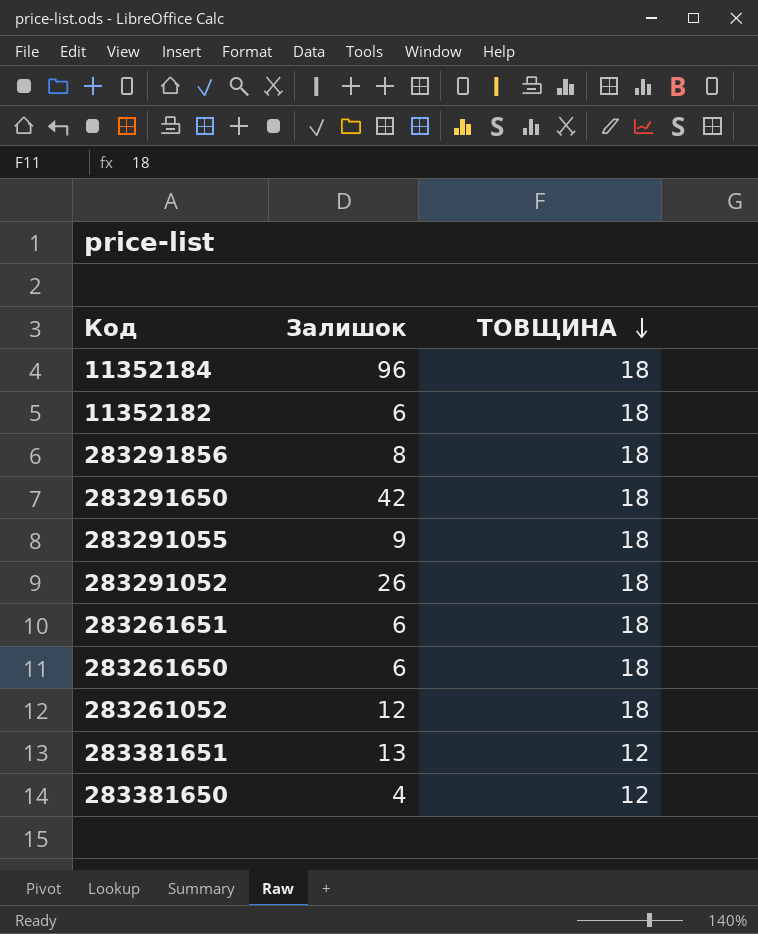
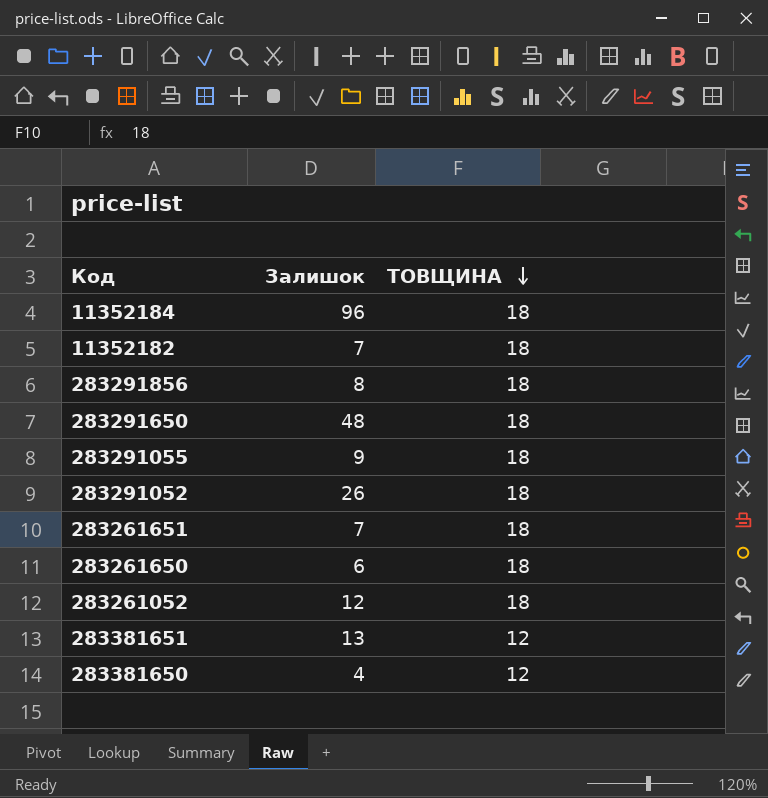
11352182 | Залишок: 6 -> 7
283291650 | Залишок: 42 -> 48
283261651 | Залишок: 6 -> 7

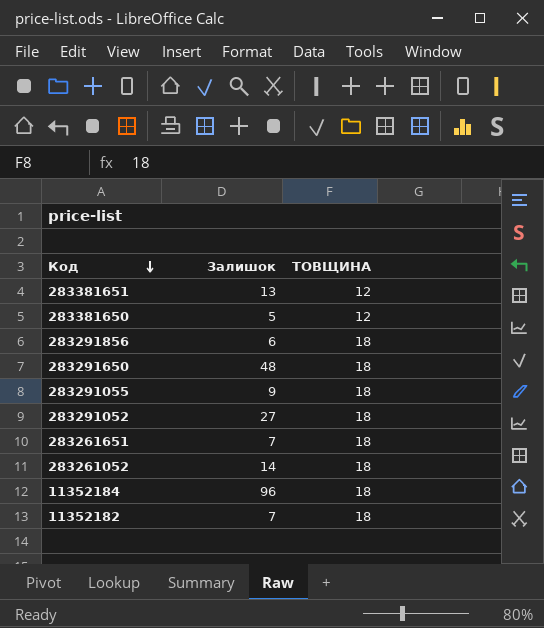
row order: ТОВЩИНА descending -> Код descending
row 283261650: 6 | 18 -> none
283381650 | Залишок: 4 -> 5
283291856 | Залишок: 8 -> 6
283291052 | Залишок: 26 -> 27
283261052 | Залишок: 12 -> 14

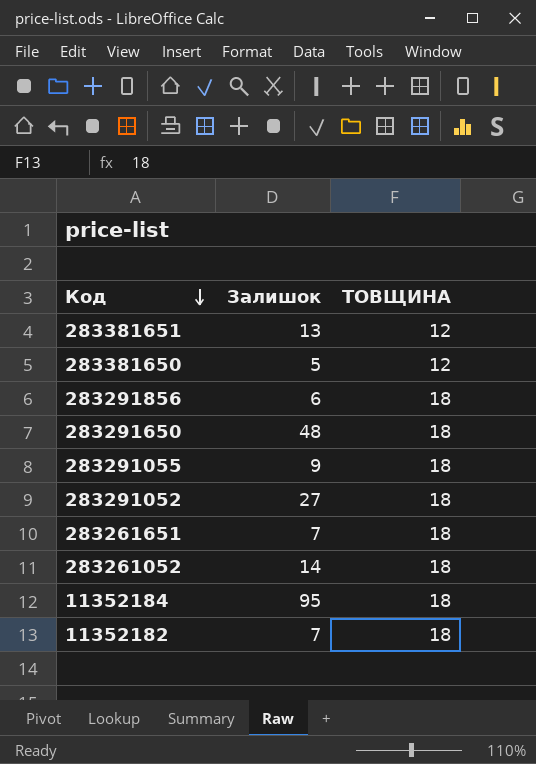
11352184 | Залишок: 96 -> 95

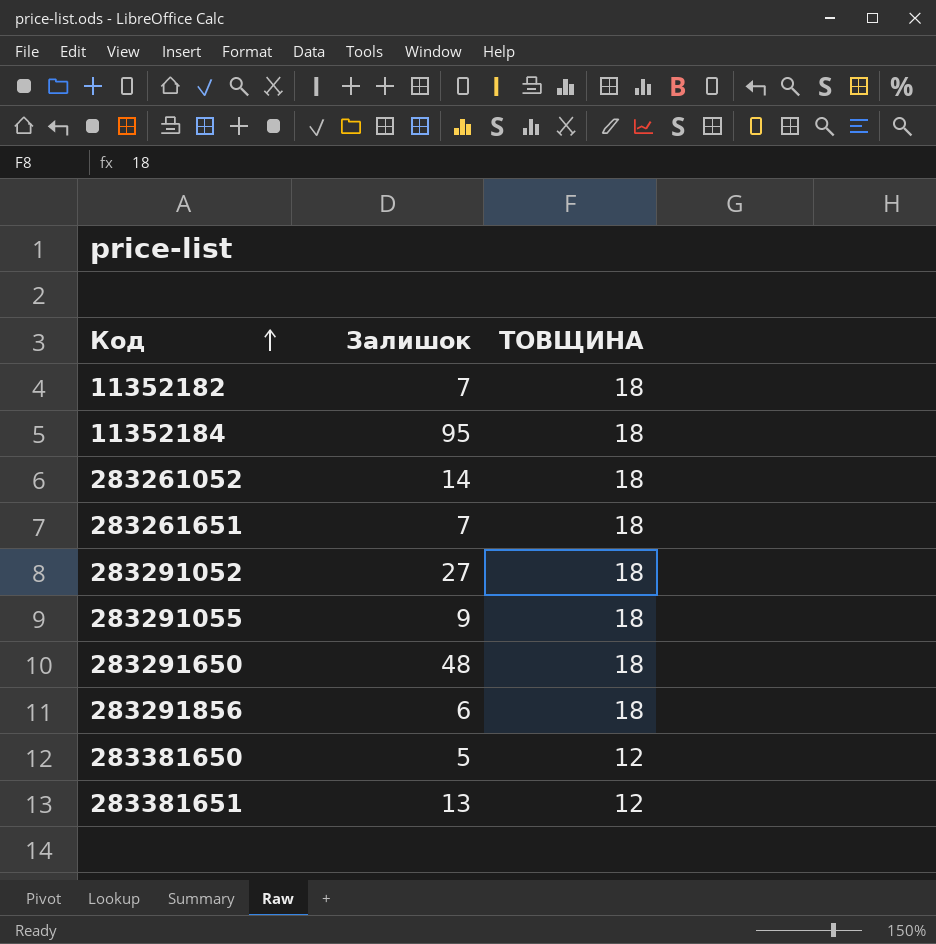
row order: Код descending -> Код ascending

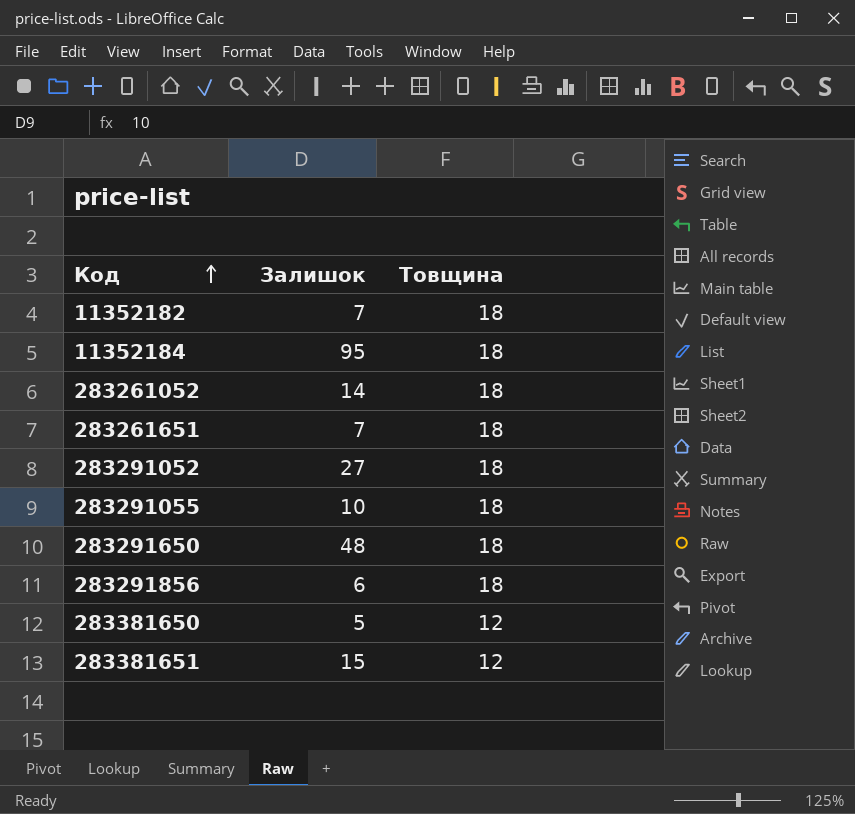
column name: ТОВЩИНА -> Товщина
283291055 | Залишок: 9 -> 10
283381651 | Залишок: 13 -> 15

